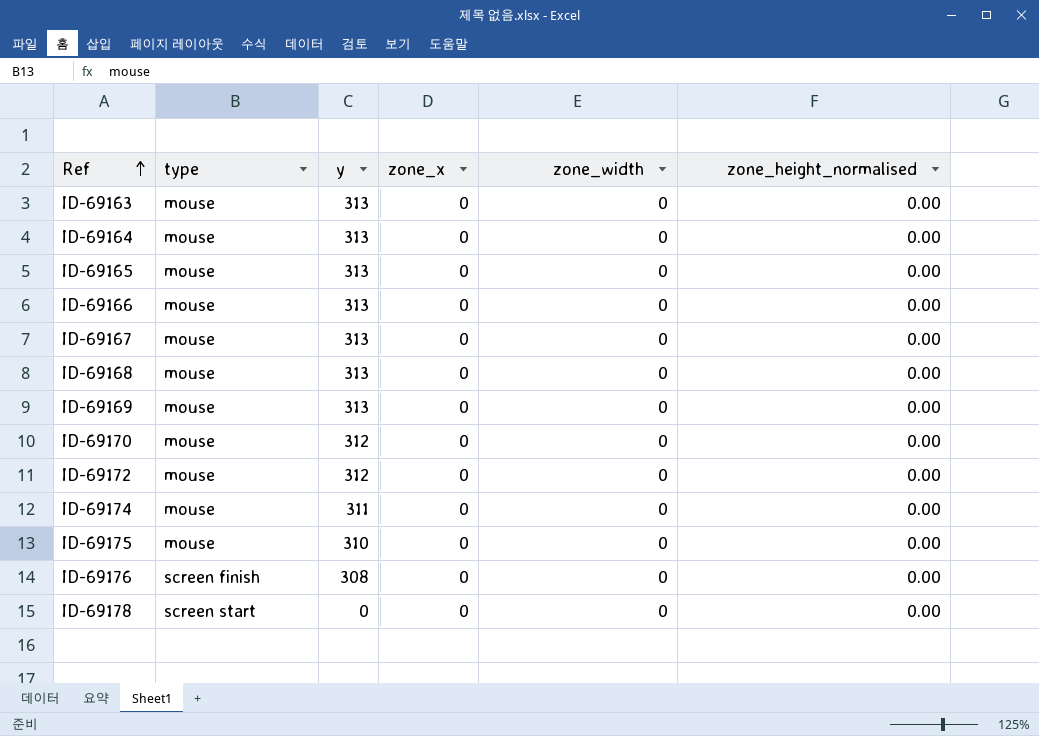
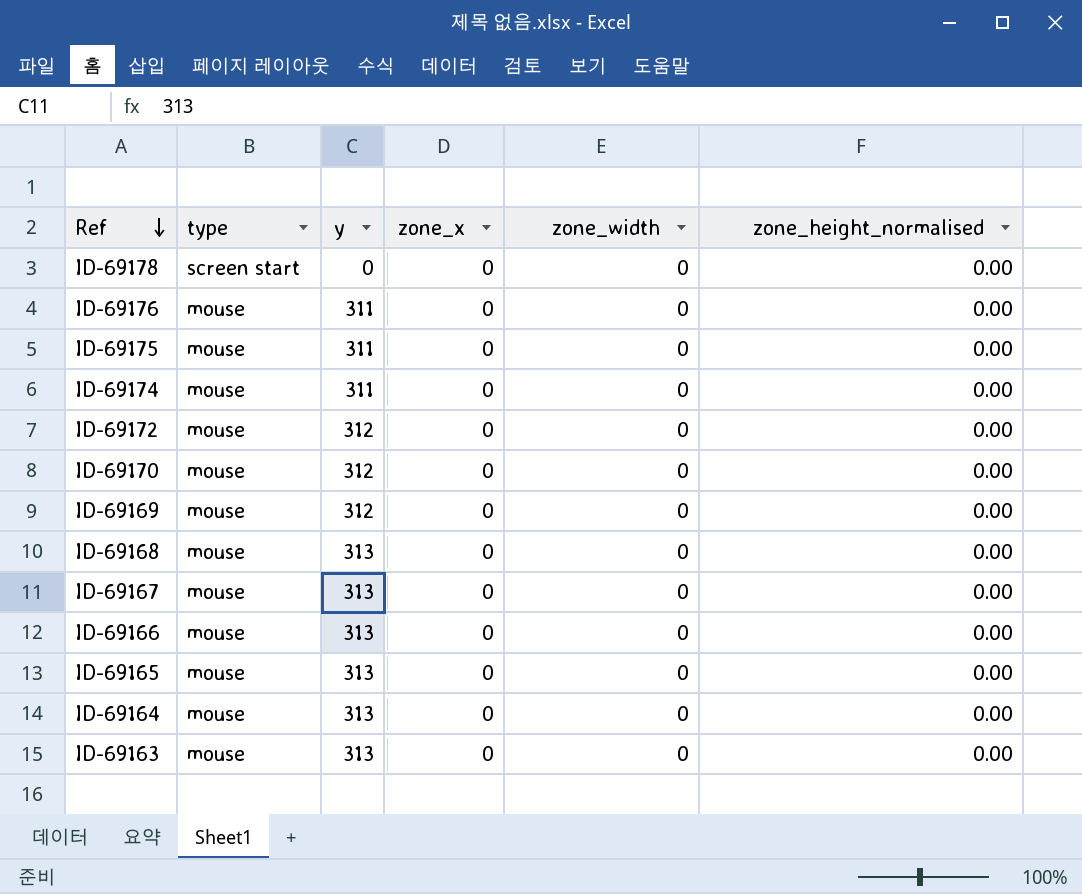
row order: Ref ascending -> Ref descending
ID-69176 | type: screen finish -> mouse
ID-69176 | y: 308 -> 311
ID-69175 | y: 310 -> 311
ID-69169 | y: 313 -> 312

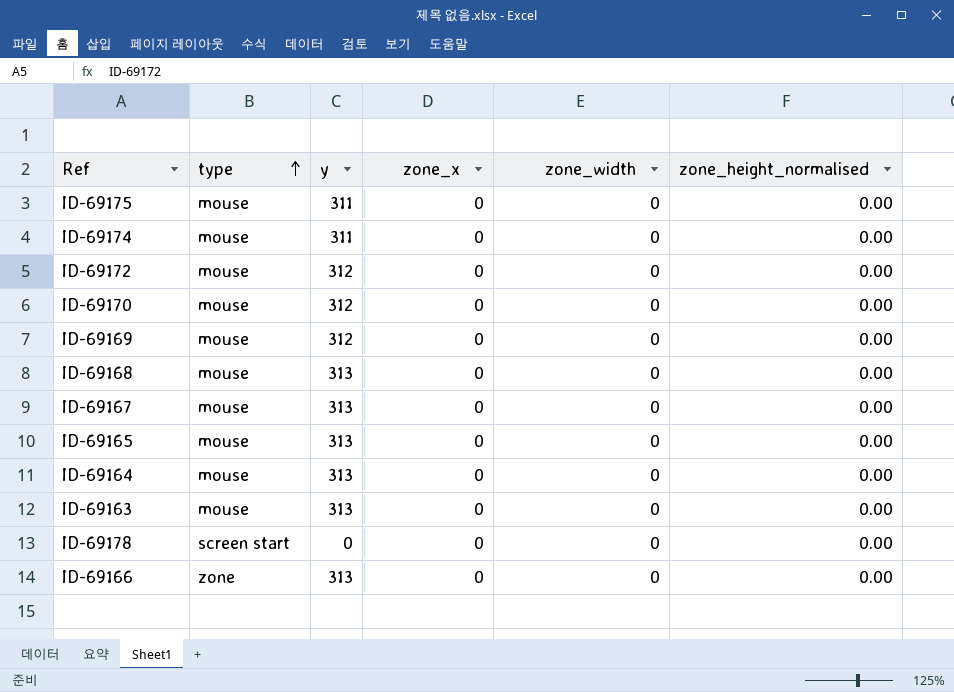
row order: Ref descending -> type ascending
row ID-69176: mouse | 311 | 0 | 0 | 0.00 -> none
ID-69166 | type: mouse -> zone

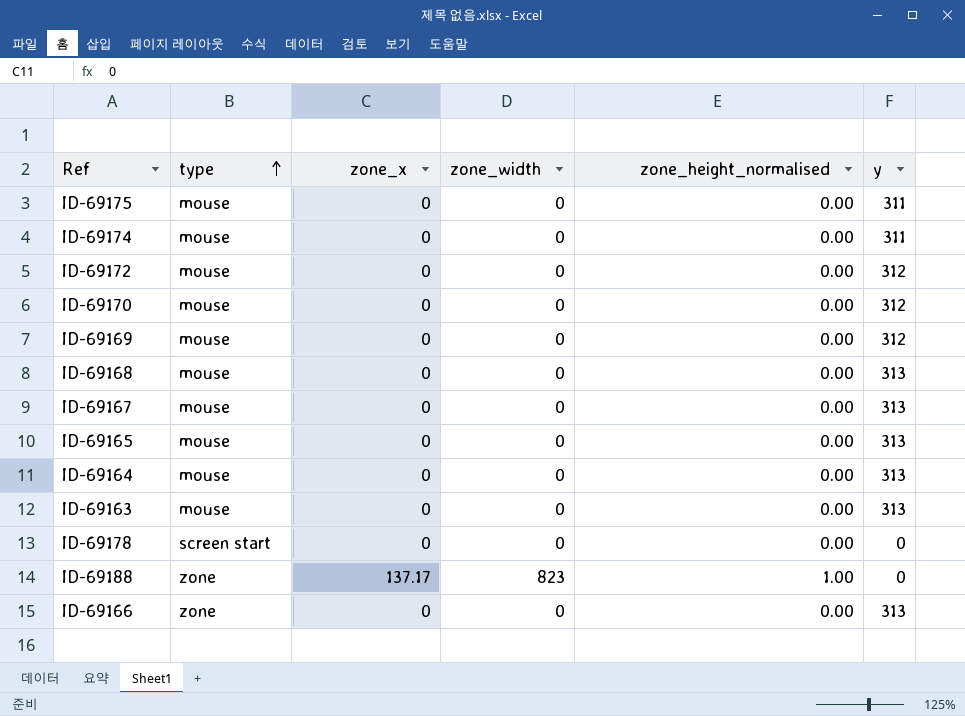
column y | position: 3 -> 6
row ID-69188: none -> zone | 137.17 | 823 | 1.00 | 0

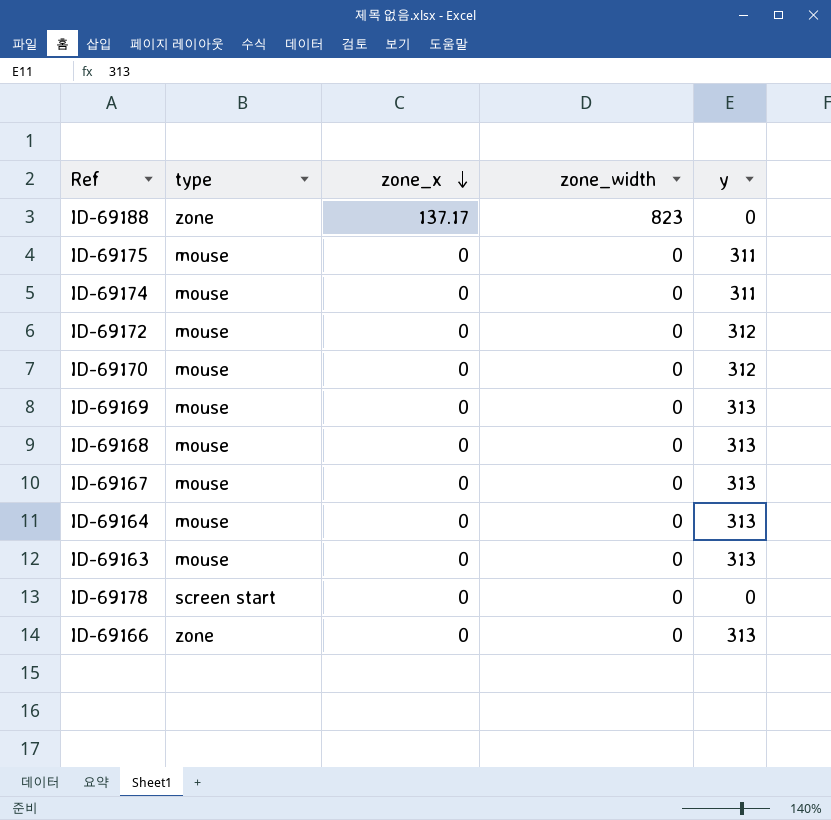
row order: type ascending -> zone_x descending
column zone_height_normalised | position: 5 -> none
row ID-69165: mouse | 0 | 0 | 0.00 | 313 -> none
ID-69169 | y: 312 -> 313

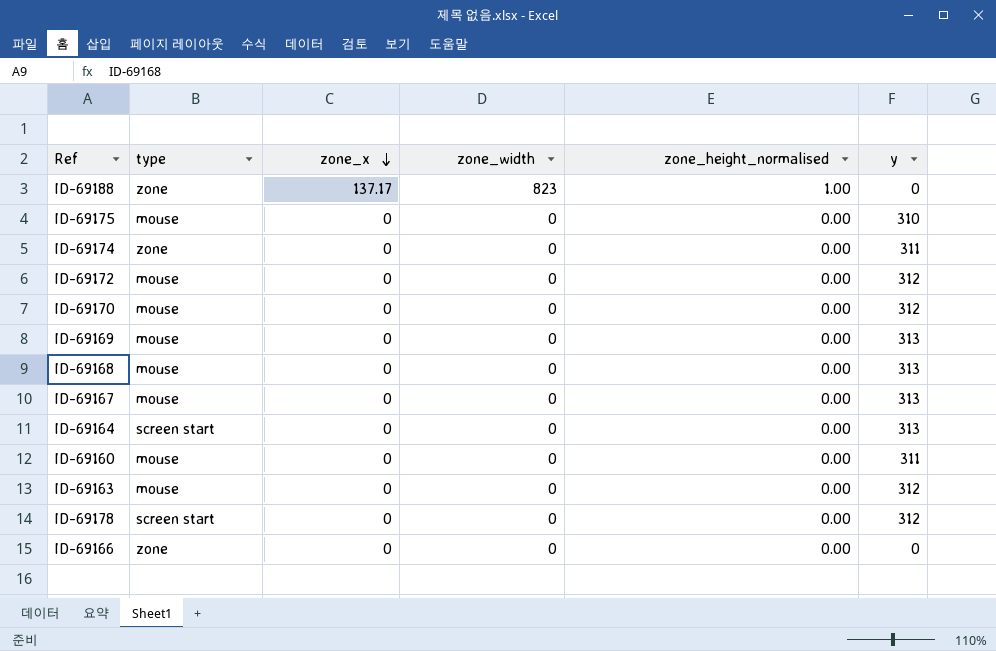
column zone_height_normalised | position: none -> 5
ID-69175 | y: 311 -> 310
ID-69174 | type: mouse -> zone
ID-69164 | type: mouse -> screen start
row ID-69160: none -> mouse | 0 | 0 | 0.00 | 311
ID-69163 | y: 313 -> 312
ID-69178 | y: 0 -> 312
ID-69166 | y: 313 -> 0

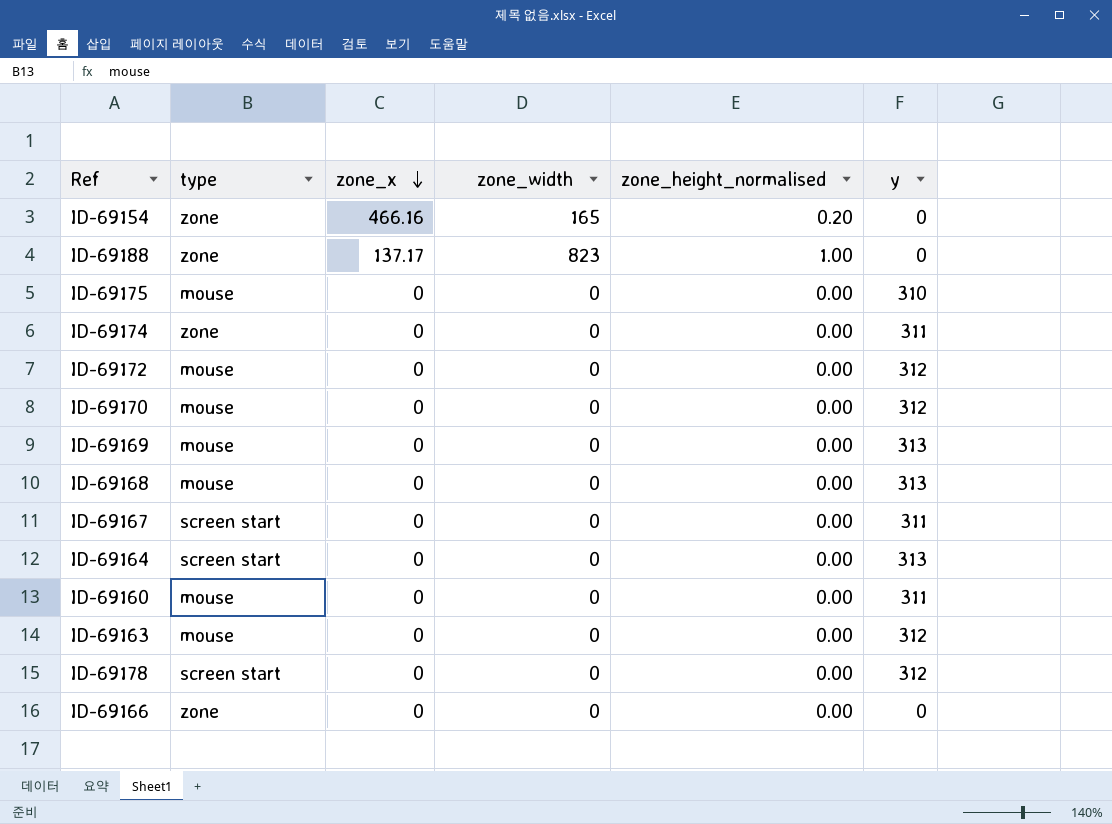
row ID-69154: none -> zone | 466.16 | 165 | 0.20 | 0
ID-69167 | type: mouse -> screen start
ID-69167 | y: 313 -> 311

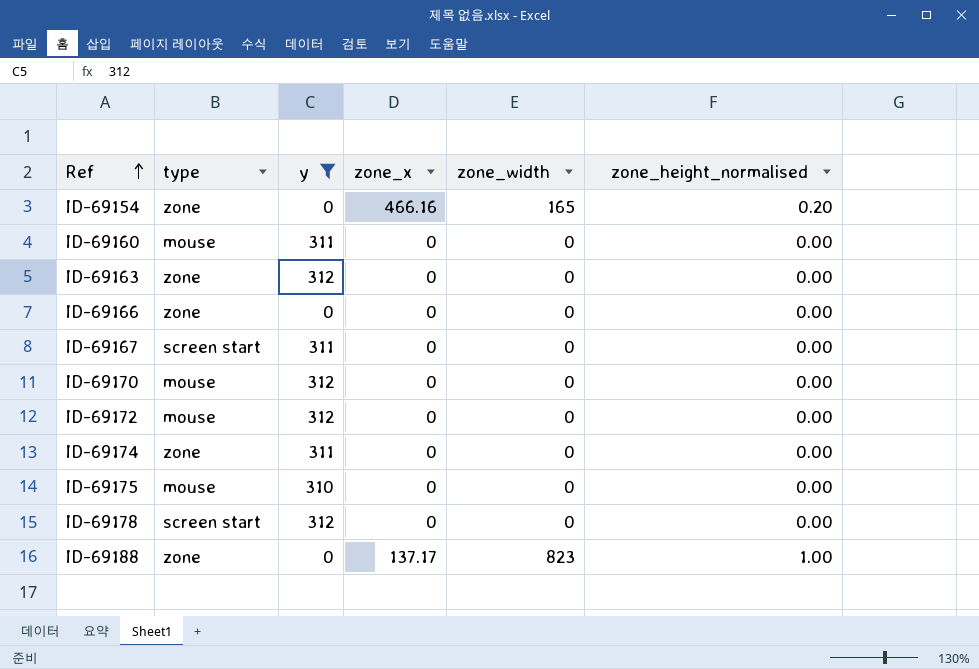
filter: none -> y != 313
row order: zone_x descending -> Ref ascending
column y | position: 6 -> 3
ID-69163 | type: mouse -> zone

